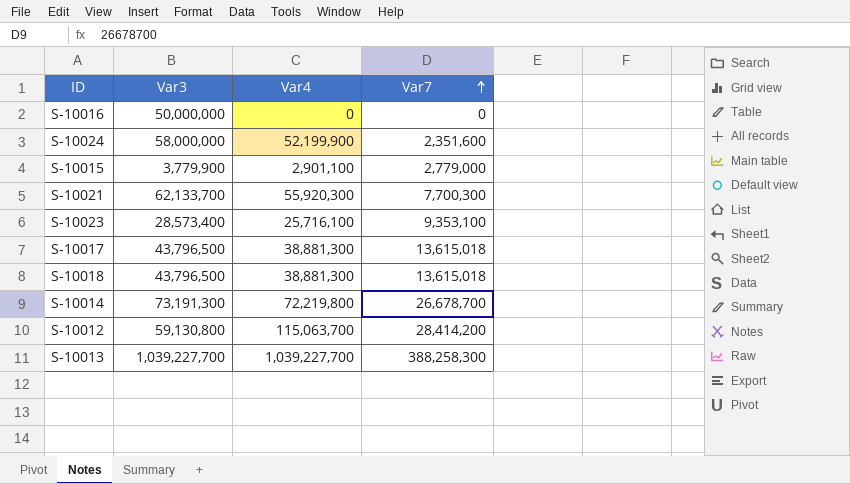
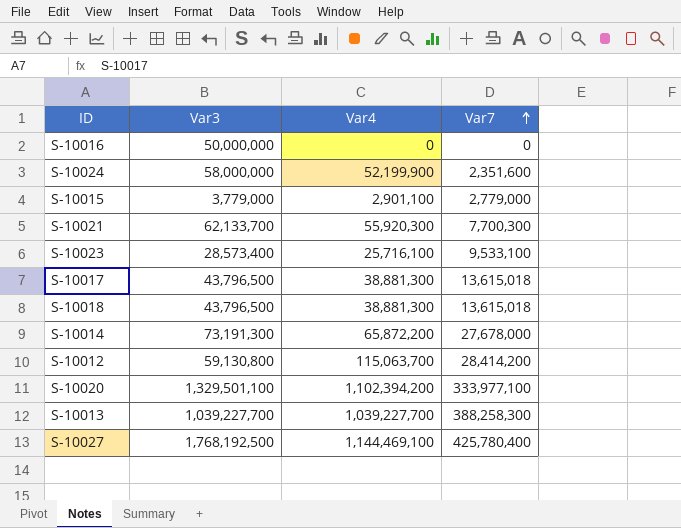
S-10015 | Var3: 3,779,900 -> 3,779,000
S-10023 | Var7: 9,353,100 -> 9,533,100
S-10014 | Var4: 72,219,800 -> 65,872,200
S-10014 | Var7: 26,678,700 -> 27,678,000
row S-10020: none -> 1,329,501,100 | 1,102,394,200 | 333,977,100
row S-10027: none -> 1,768,192,500 | 1,144,469,100 | 425,780,400

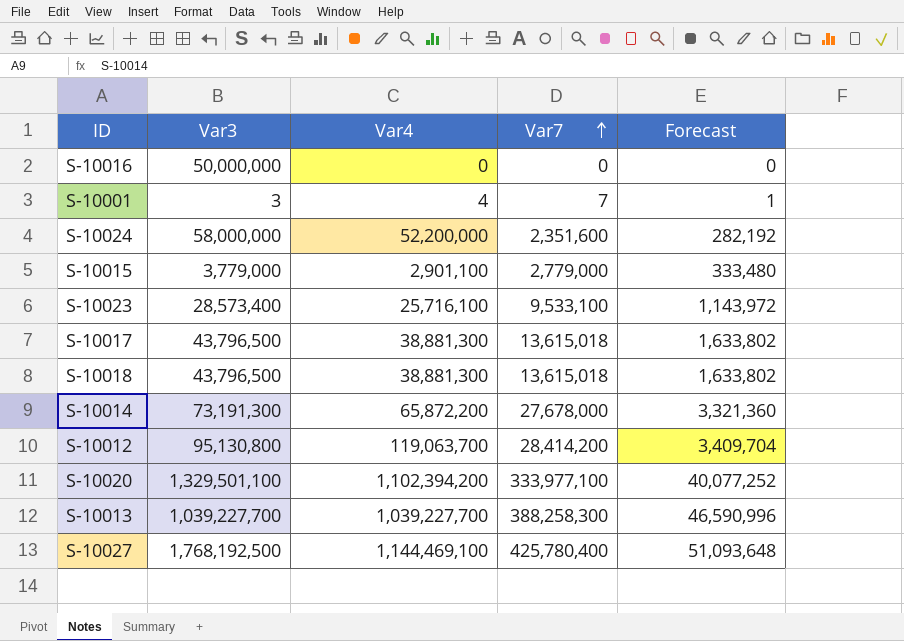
column Forecast | formula: none -> [Var7] * 0.12
row S-10021: 62,133,700 | 55,920,300 | 7,700,300 -> none
row S-10001: none -> 3 | 4 | 7 | 1
S-10024 | Var4: 52,199,900 -> 52,200,000
S-10012 | Var3: 59,130,800 -> 95,130,800
S-10012 | Var4: 115,063,700 -> 119,063,700

